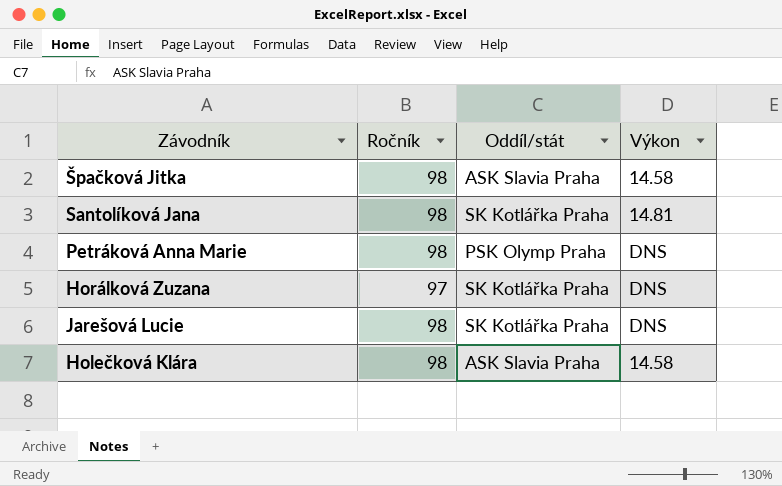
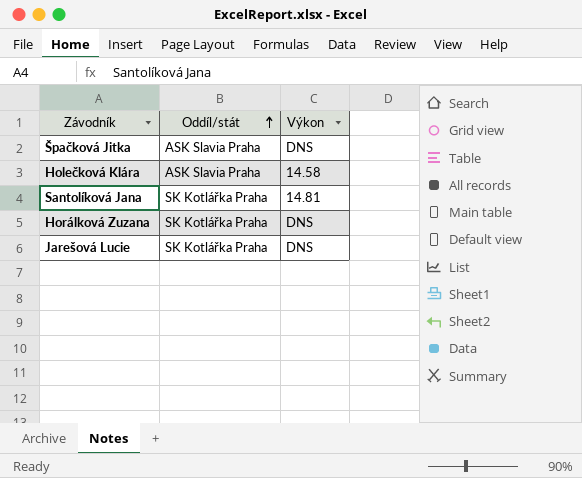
row order: none -> Oddíl/stát ascending
column Ročník | position: 2 -> none
row Petráková Anna Marie: 98 | PSK Olymp Praha | DNS -> none
Špačková Jitka | Výkon: 14.58 -> DNS

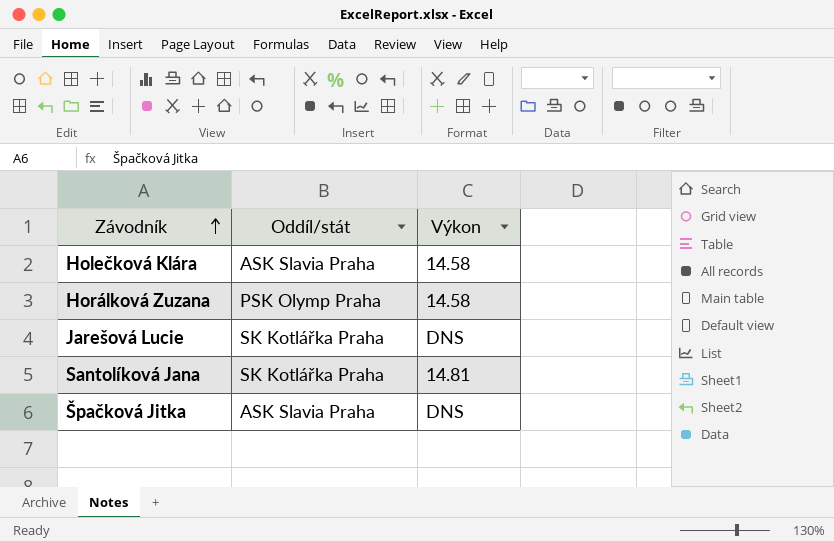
row order: Oddíl/stát ascending -> Závodník ascending
Horálková Zuzana | Oddíl/stát: SK Kotlářka Praha -> PSK Olymp Praha
Horálková Zuzana | Výkon: DNS -> 14.58

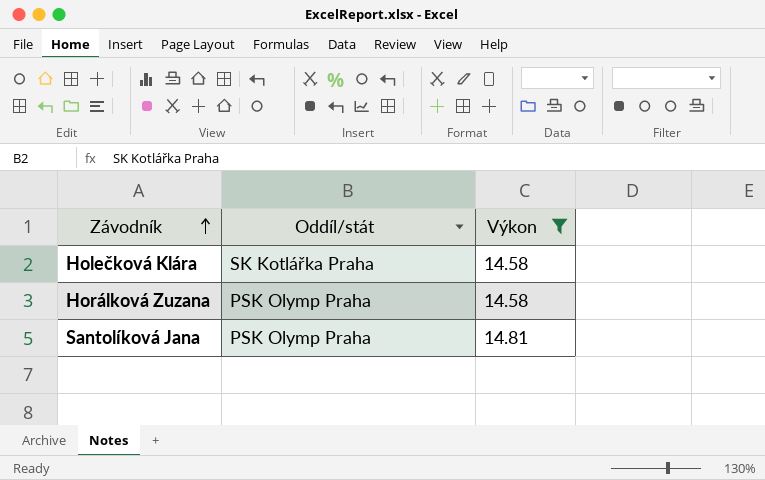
filter: none -> Výkon != DNS
Holečková Klára | Oddíl/stát: ASK Slavia Praha -> SK Kotlářka Praha
Santolíková Jana | Oddíl/stát: SK Kotlářka Praha -> PSK Olymp Praha

